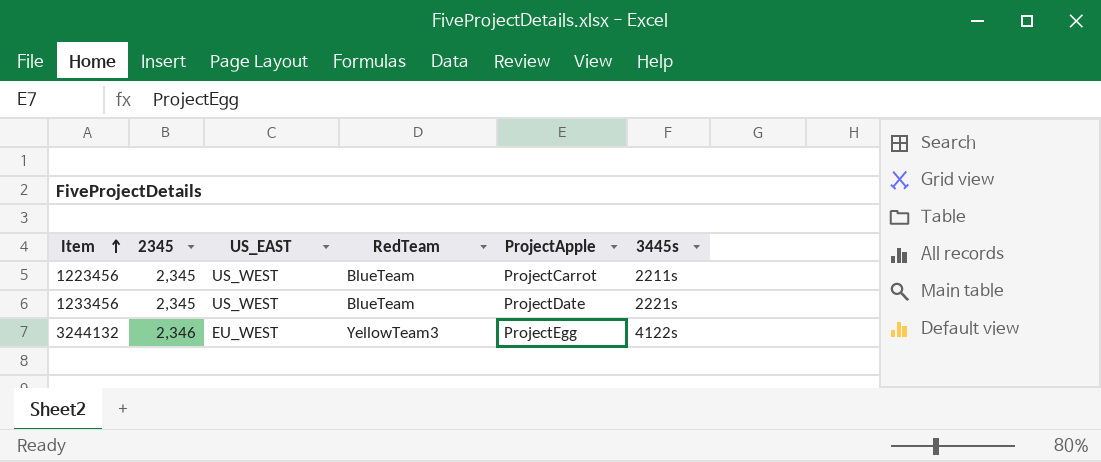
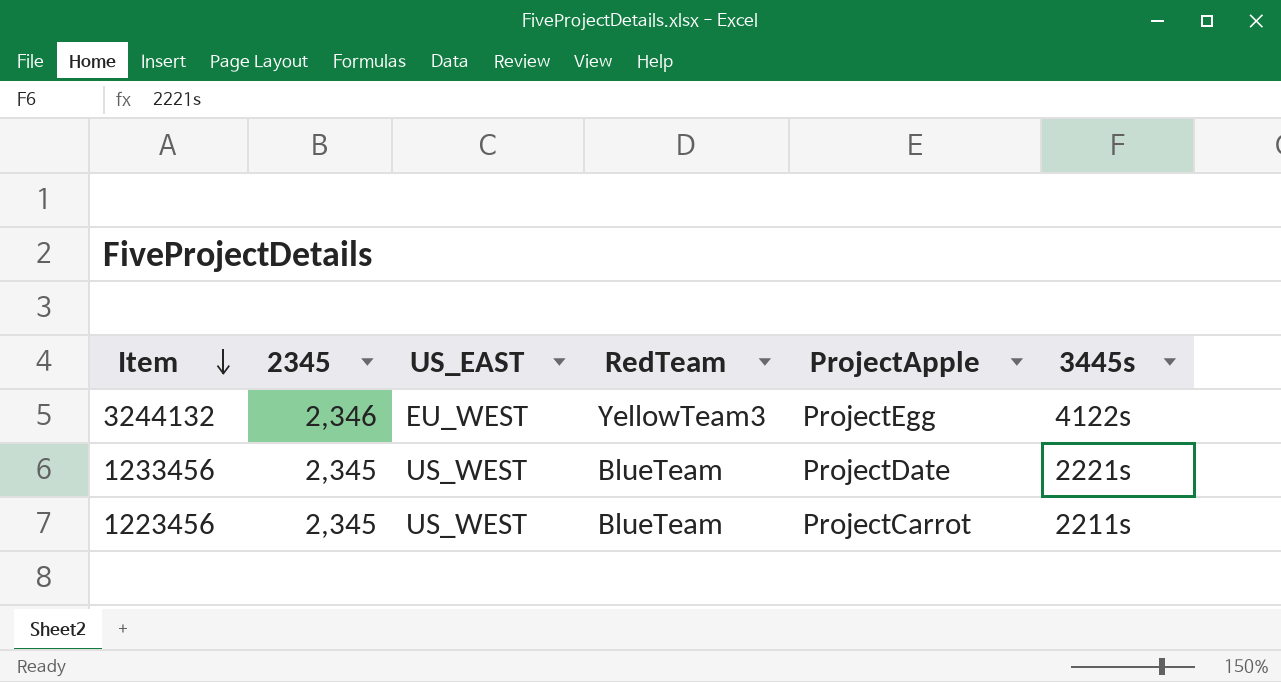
row order: Item ascending -> Item descending

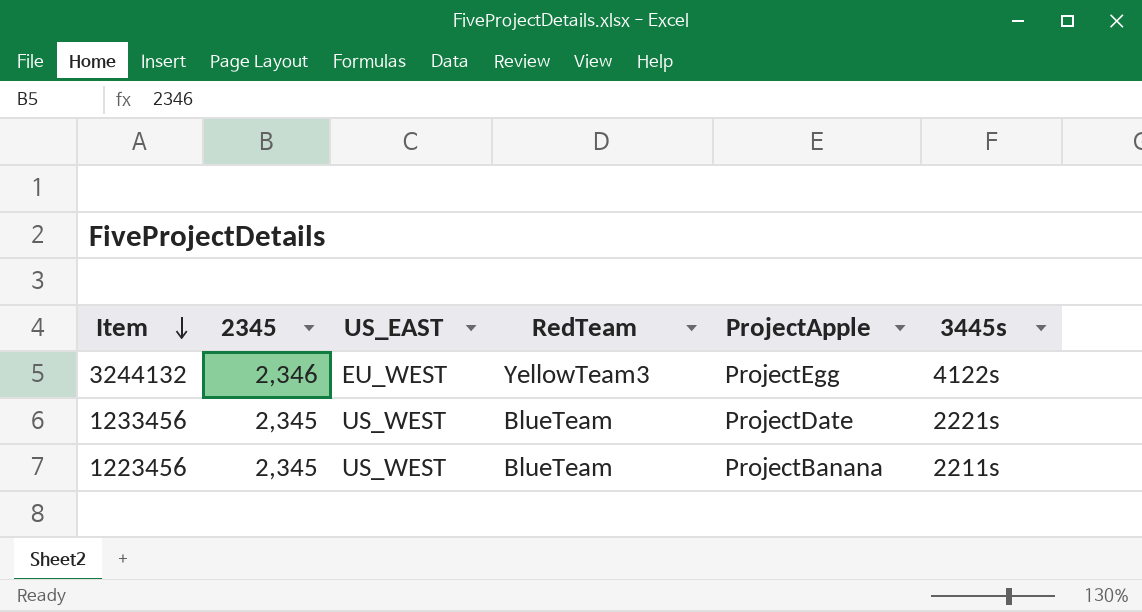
1223456 | ProjectApple: ProjectCarrot -> ProjectBanana

